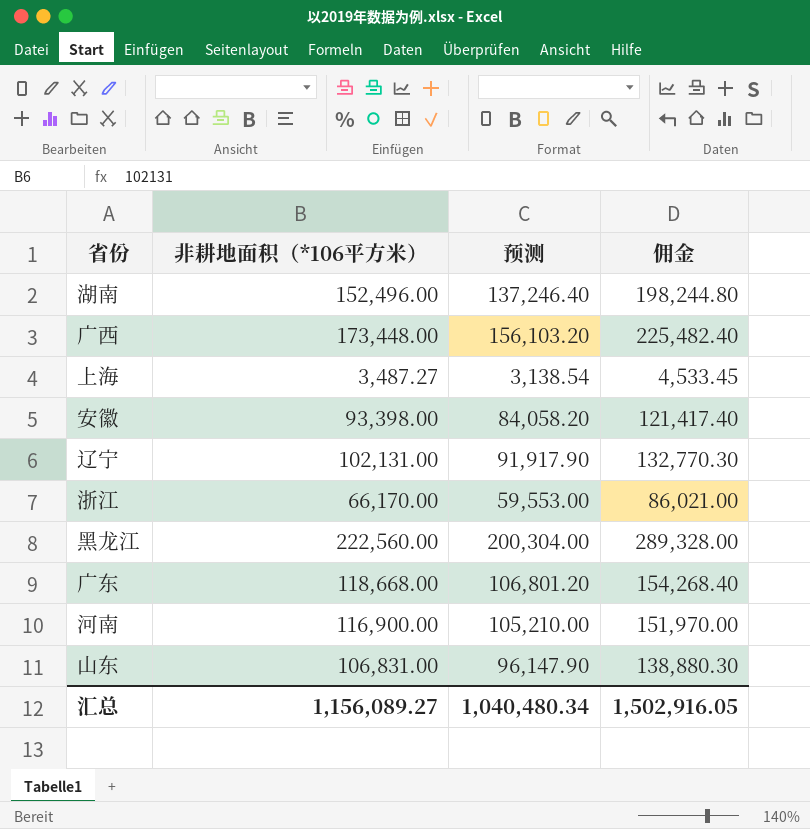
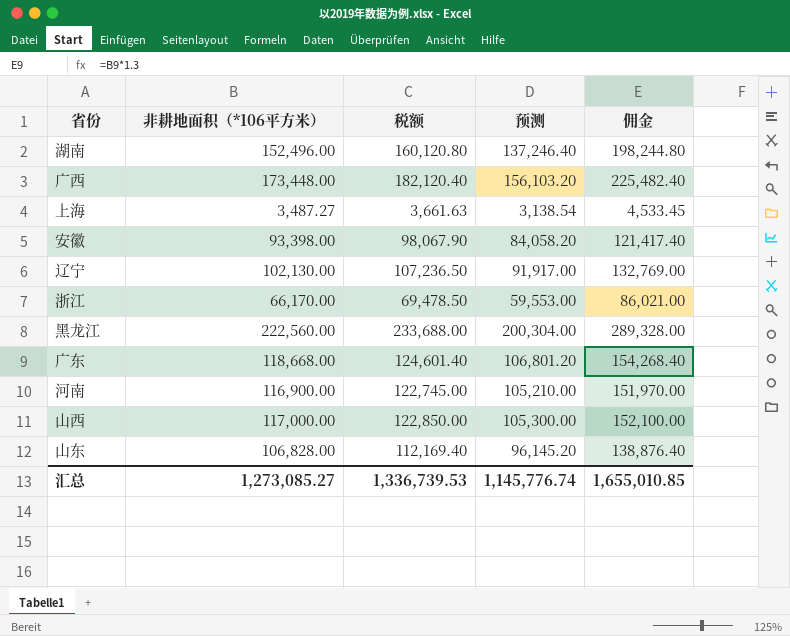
column 税额 | formula: none -> [非耕地面积（*106平方米）] * 1.05
辽宁 | 非耕地面积（*106平方米）: 102,131.00 -> 102,130.00
辽宁 | 预测: 91,917.90 -> 91,917.00
辽宁 | 佣金: 132,770.30 -> 132,769.00
row 山西: none -> 117,000.00 | 122,850.00 | 105,300.00 | 152,100.00
山东 | 非耕地面积（*106平方米）: 106,831.00 -> 106,828.00
山东 | 预测: 96,147.90 -> 96,145.20
山东 | 佣金: 138,880.30 -> 138,876.40
汇总 | 非耕地面积（*106平方米）: 1,156,089.27 -> 1,273,085.27
汇总 | 预测: 1,040,480.34 -> 1,145,776.74
汇总 | 佣金: 1,502,916.05 -> 1,655,010.85

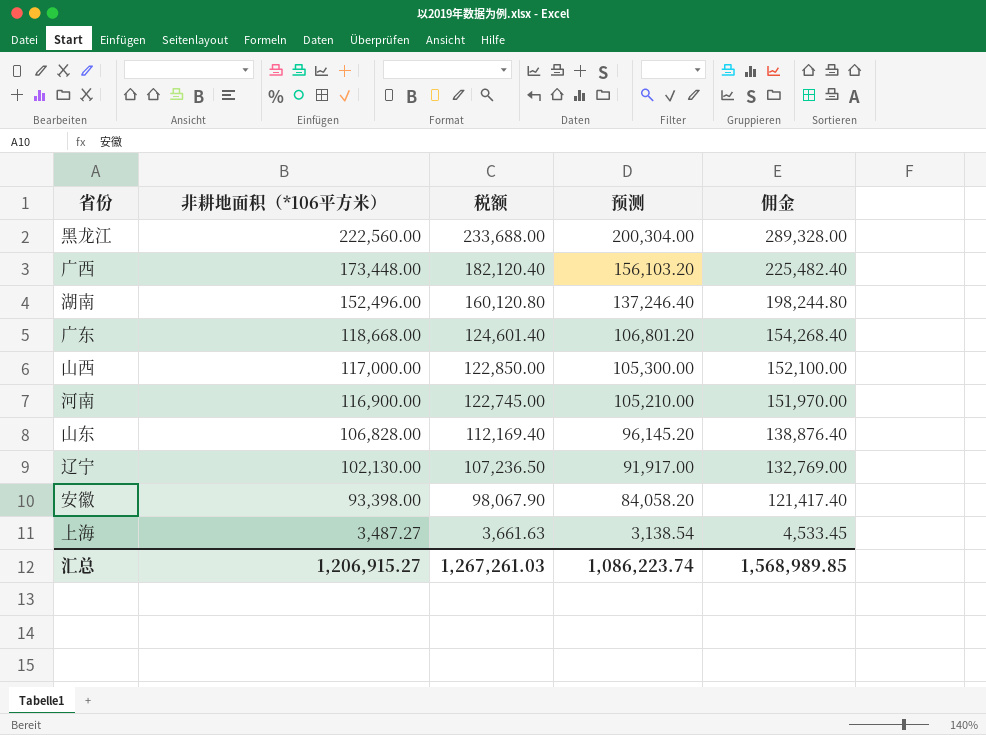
row order: none -> 非耕地面积（*106平方米） descending
row 浙江: 66,170.00 | 69,478.50 | 59,553.00 | 86,021.00 -> none
汇总 | 非耕地面积（*106平方米）: 1,273,085.27 -> 1,206,915.27
汇总 | 税额: 1,336,739.53 -> 1,267,261.03
汇总 | 预测: 1,145,776.74 -> 1,086,223.74
汇总 | 佣金: 1,655,010.85 -> 1,568,989.85

